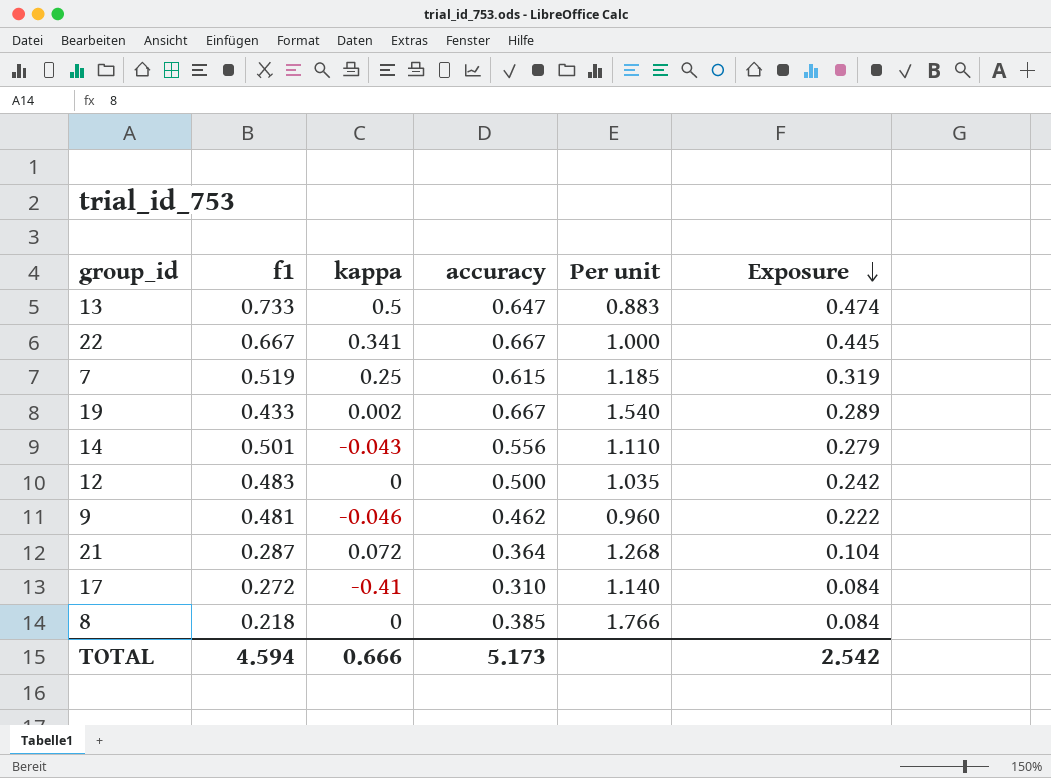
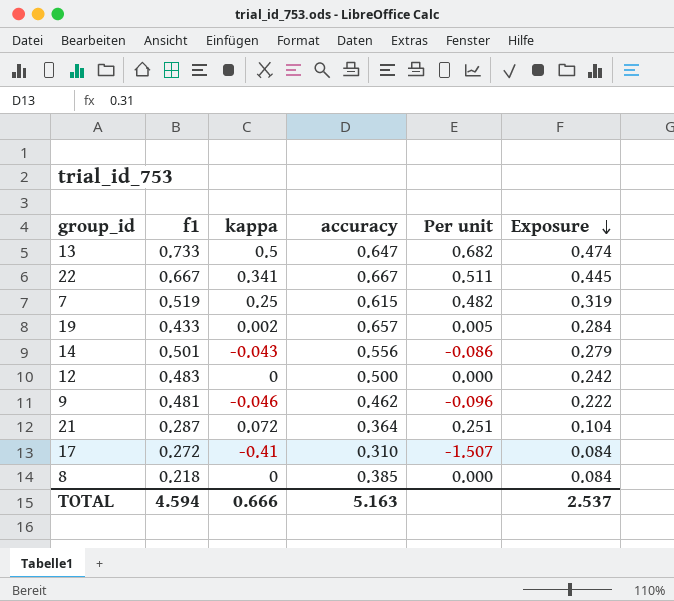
column Per unit | formula: [accuracy] / [f1] -> [kappa] / [f1]
19 | accuracy: 0.667 -> 0.657
19 | Exposure: 0.289 -> 0.284
TOTAL | accuracy: 5.173 -> 5.163
TOTAL | Exposure: 2.542 -> 2.537

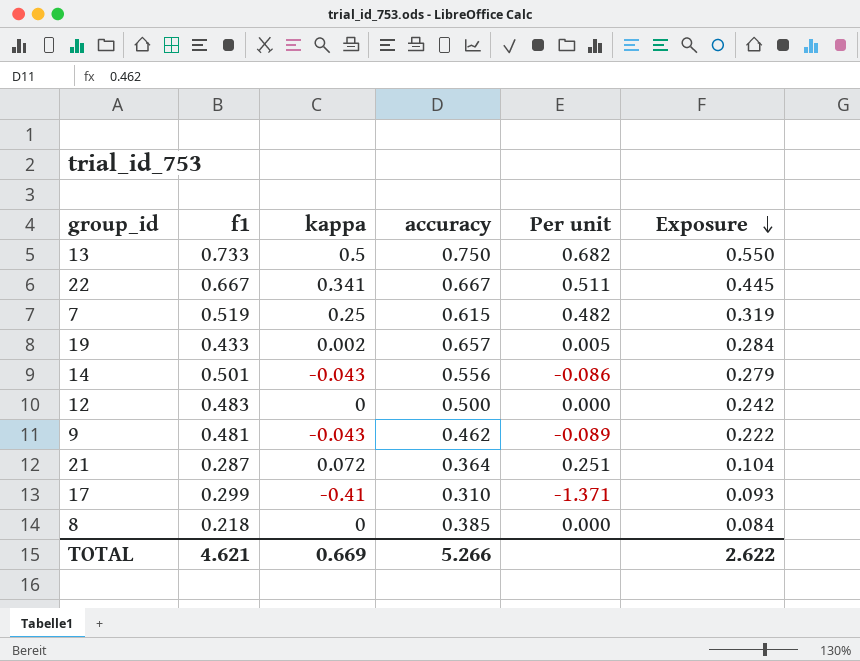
13 | accuracy: 0.647 -> 0.750
13 | Exposure: 0.474 -> 0.550
9 | kappa: -0.046 -> -0.043
9 | Per unit: -0.096 -> -0.089
17 | f1: 0.272 -> 0.299
17 | Per unit: -1.507 -> -1.371
17 | Exposure: 0.084 -> 0.093
TOTAL | f1: 4.594 -> 4.621
TOTAL | kappa: 0.666 -> 0.669
TOTAL | accuracy: 5.163 -> 5.266
TOTAL | Exposure: 2.537 -> 2.622

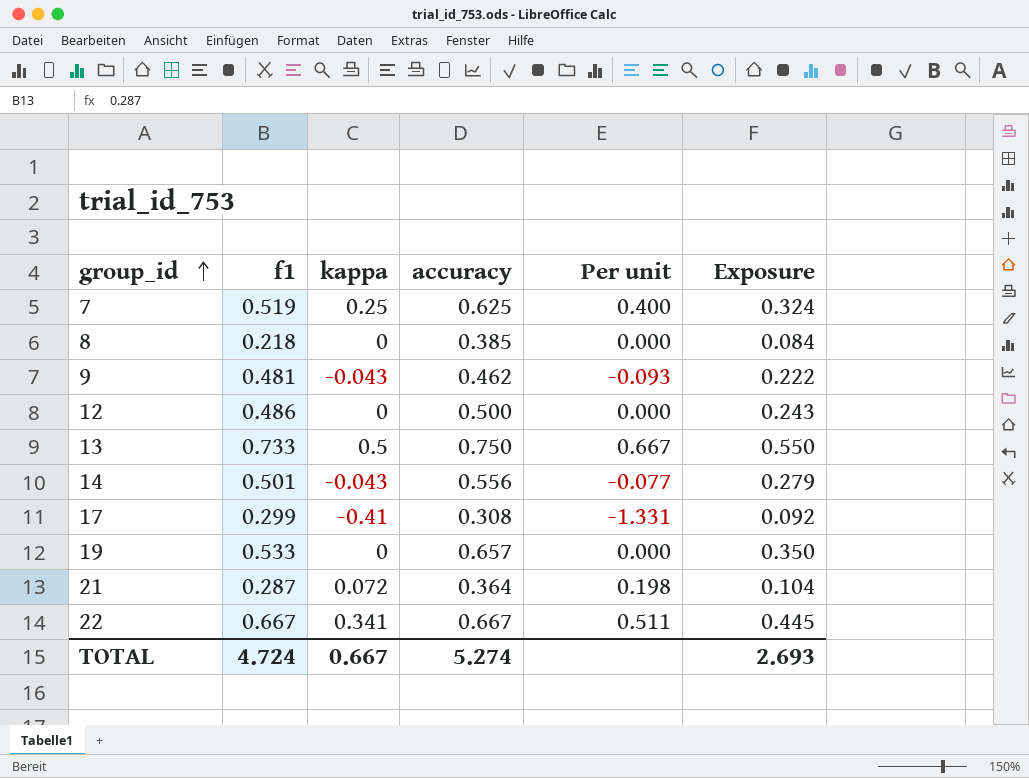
row order: Exposure descending -> group_id ascending
column Per unit | formula: [kappa] / [f1] -> [kappa] / [accuracy]
7 | accuracy: 0.615 -> 0.625
7 | Exposure: 0.319 -> 0.324
12 | f1: 0.483 -> 0.486
12 | Exposure: 0.242 -> 0.243
17 | accuracy: 0.310 -> 0.308
17 | Exposure: 0.093 -> 0.092
19 | f1: 0.433 -> 0.533
19 | kappa: 0.002 -> 0
19 | Exposure: 0.284 -> 0.350
TOTAL | f1: 4.621 -> 4.724
TOTAL | kappa: 0.669 -> 0.667
TOTAL | accuracy: 5.266 -> 5.274
TOTAL | Exposure: 2.622 -> 2.693

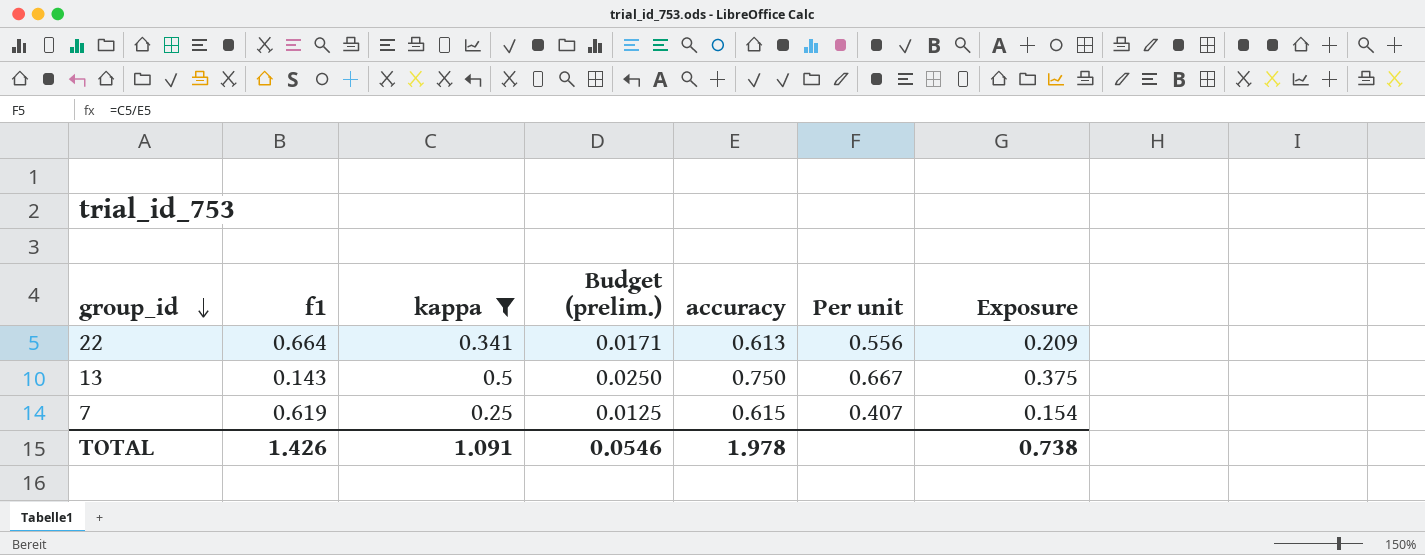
filter: none -> kappa >= 0.25
row order: group_id ascending -> group_id descending
column Budget (prelim.) | formula: none -> [kappa] * 0.05
column Exposure | formula: [f1] * [accuracy] -> [kappa] * [accuracy]
22 | f1: 0.667 -> 0.664
22 | accuracy: 0.667 -> 0.613
22 | Per unit: 0.511 -> 0.556
13 | f1: 0.733 -> 0.143
7 | f1: 0.519 -> 0.619
7 | accuracy: 0.625 -> 0.615
7 | Per unit: 0.400 -> 0.407
TOTAL | f1: 4.724 -> 1.426
TOTAL | kappa: 0.667 -> 1.091
TOTAL | accuracy: 5.274 -> 1.978
TOTAL | Exposure: 2.693 -> 0.738

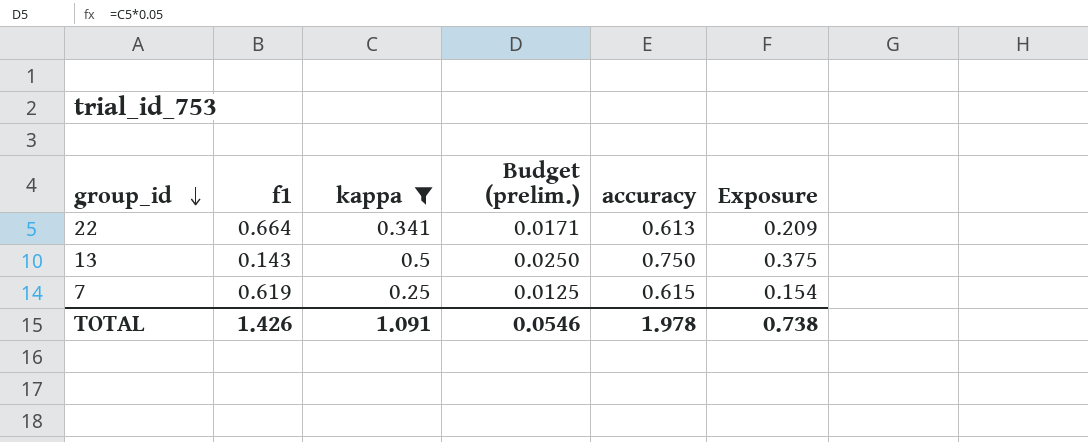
column Per unit | formula: [kappa] / [accuracy] -> none

